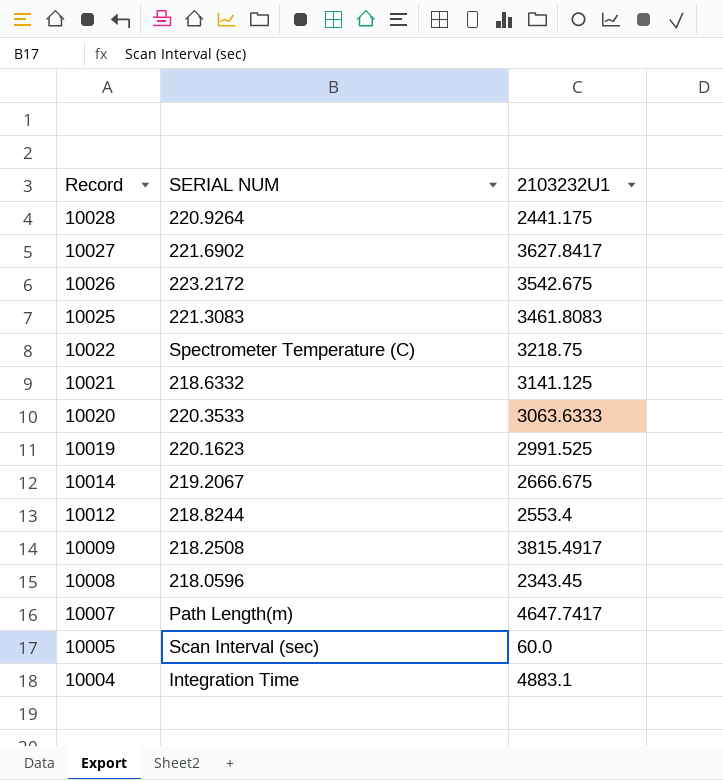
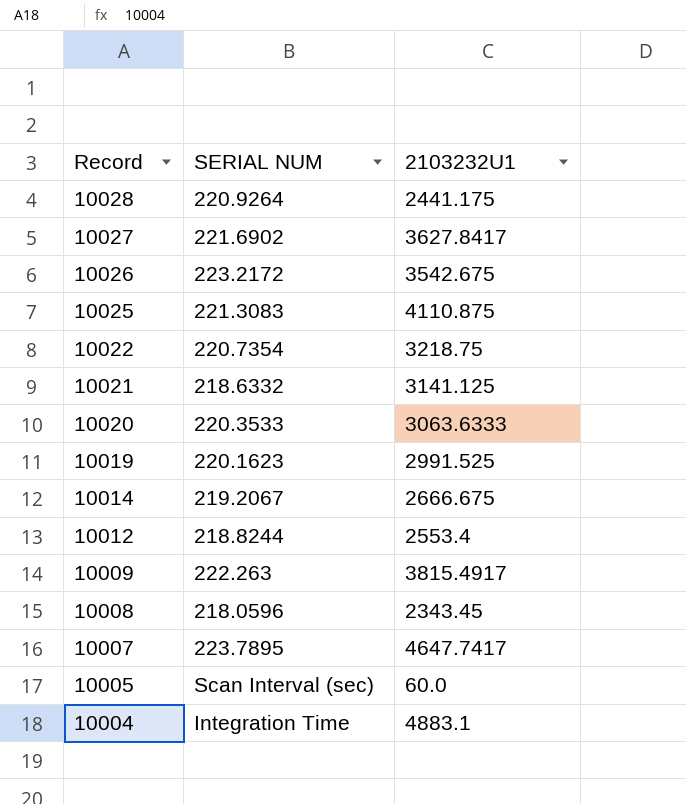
10025 | 2103232U1: 3461.8083 -> 4110.875
10022 | SERIAL NUM: Spectrometer Temperature (C) -> 220.7354
10009 | SERIAL NUM: 218.2508 -> 222.263
10007 | SERIAL NUM: Path Length(m) -> 223.7895

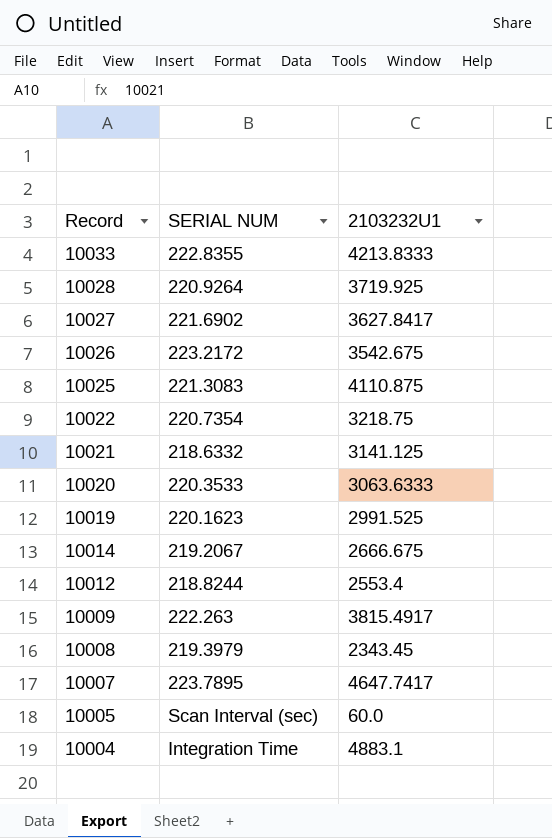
row 10033: none -> 222.8355 | 4213.8333
10028 | 2103232U1: 2441.175 -> 3719.925
10008 | SERIAL NUM: 218.0596 -> 219.3979

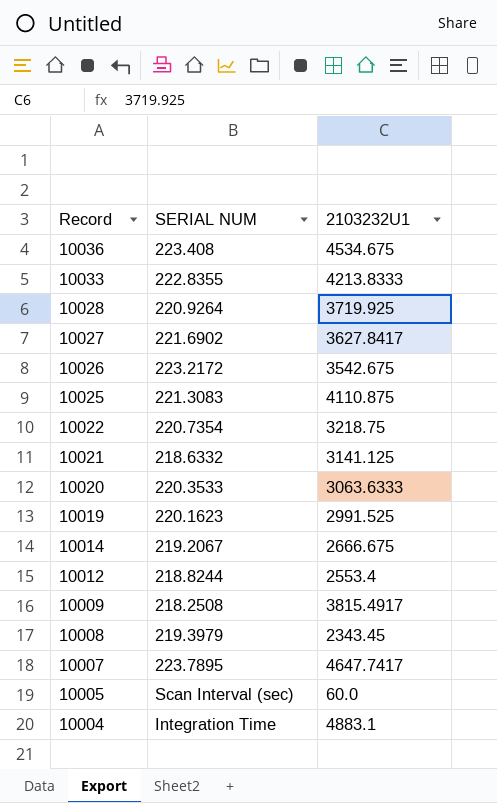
row 10036: none -> 223.408 | 4534.675
10009 | SERIAL NUM: 222.263 -> 218.2508

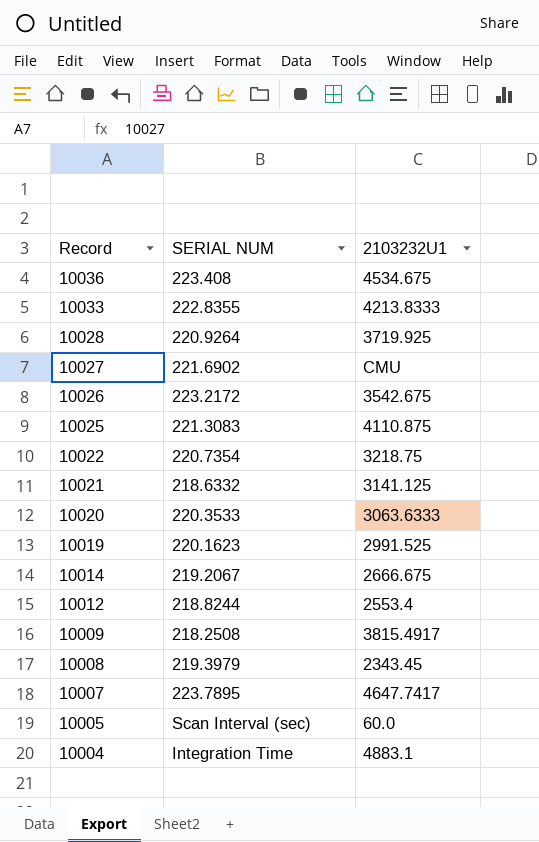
10027 | 2103232U1: 3627.8417 -> CMU

